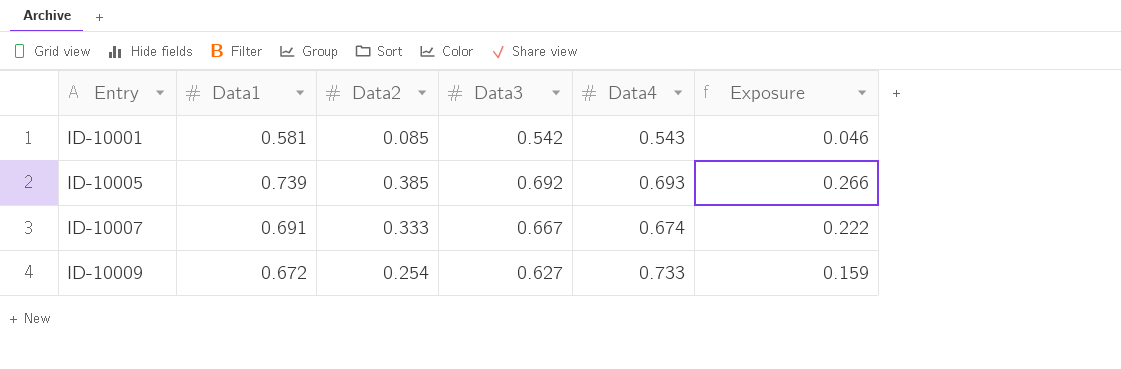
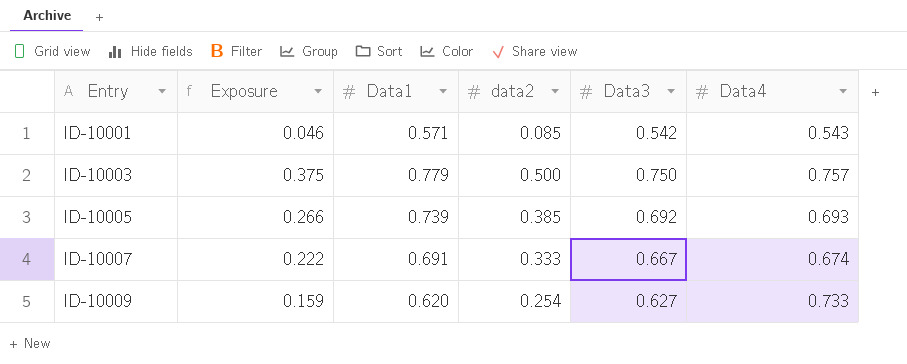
column Exposure | position: 6 -> 2
column name: Data2 -> data2
ID-10001 | Data1: 0.581 -> 0.571
row ID-10003: none -> 0.375 | 0.779 | 0.500 | 0.750 | 0.757
ID-10009 | Data1: 0.672 -> 0.620

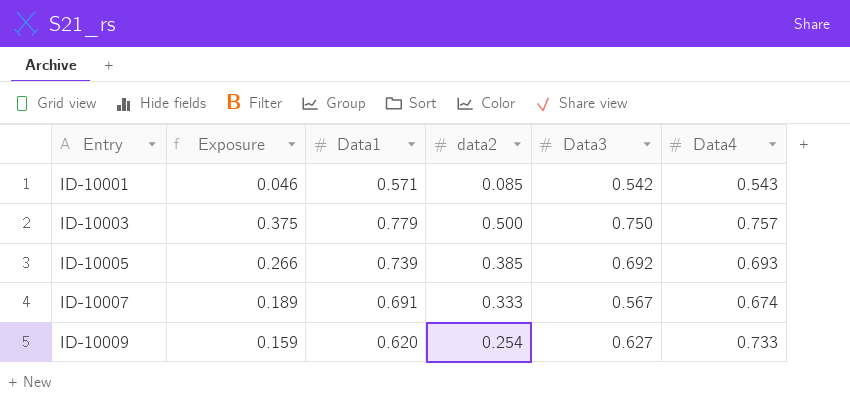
ID-10007 | Exposure: 0.222 -> 0.189
ID-10007 | Data3: 0.667 -> 0.567

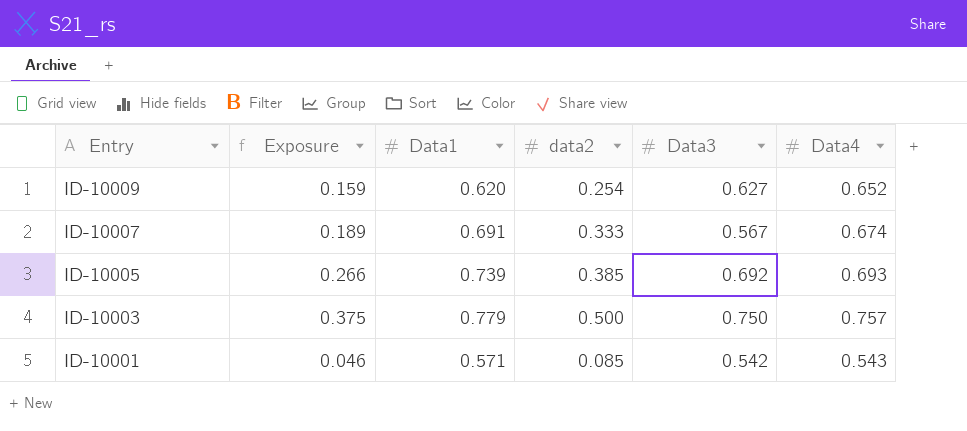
row order: Entry ascending -> Entry descending
ID-10009 | Data4: 0.733 -> 0.652

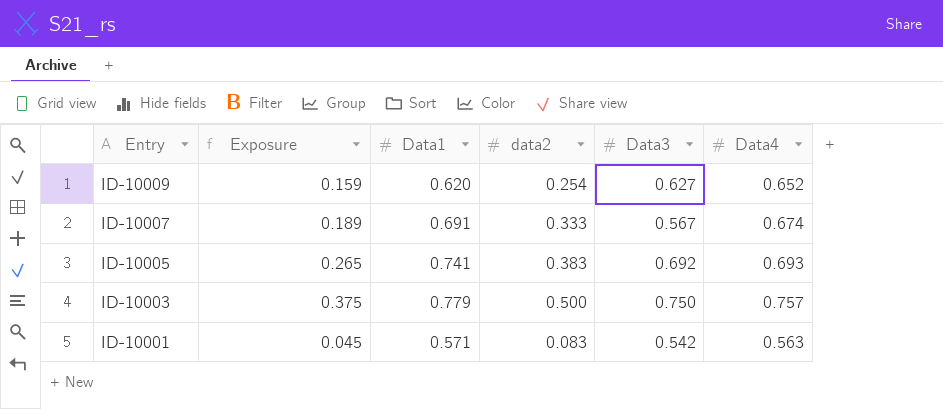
ID-10005 | Exposure: 0.266 -> 0.265
ID-10005 | Data1: 0.739 -> 0.741
ID-10005 | data2: 0.385 -> 0.383
ID-10001 | Exposure: 0.046 -> 0.045
ID-10001 | data2: 0.085 -> 0.083
ID-10001 | Data4: 0.543 -> 0.563

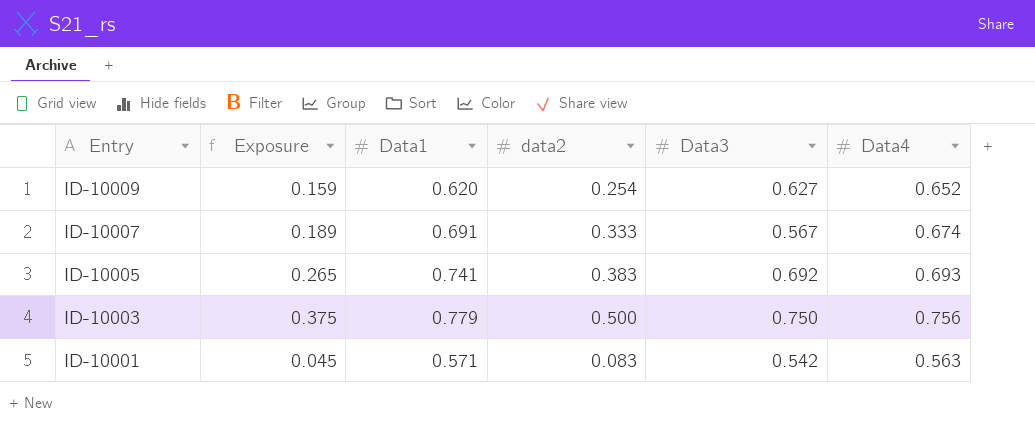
ID-10003 | Data4: 0.757 -> 0.756

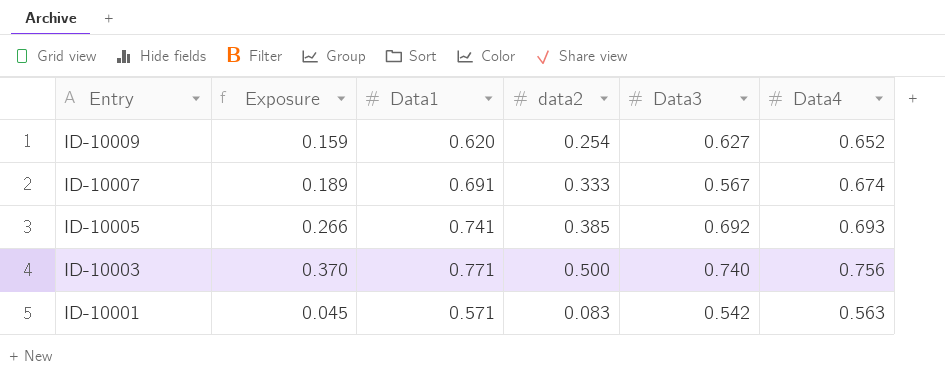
ID-10005 | Exposure: 0.265 -> 0.266
ID-10005 | data2: 0.383 -> 0.385
ID-10003 | Exposure: 0.375 -> 0.370
ID-10003 | Data1: 0.779 -> 0.771
ID-10003 | Data3: 0.750 -> 0.740

